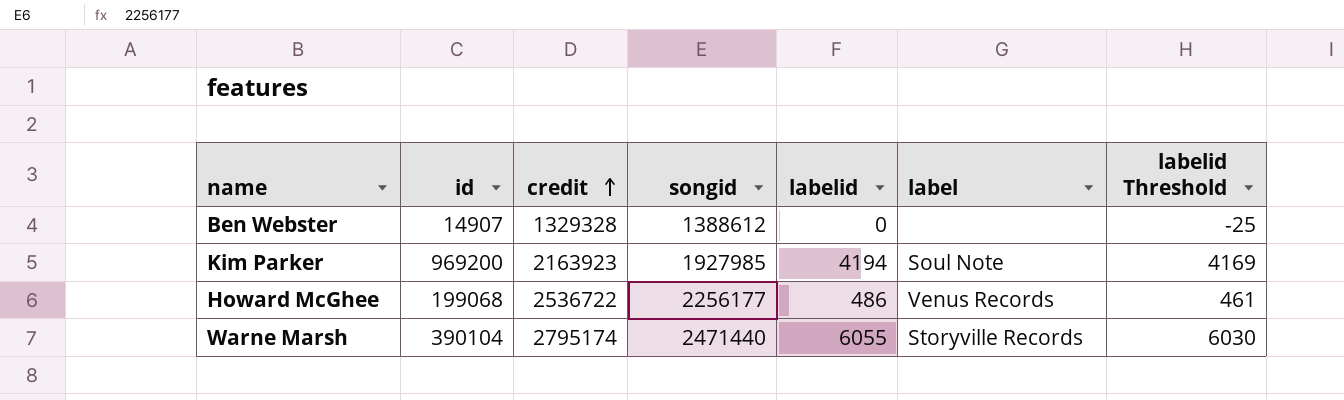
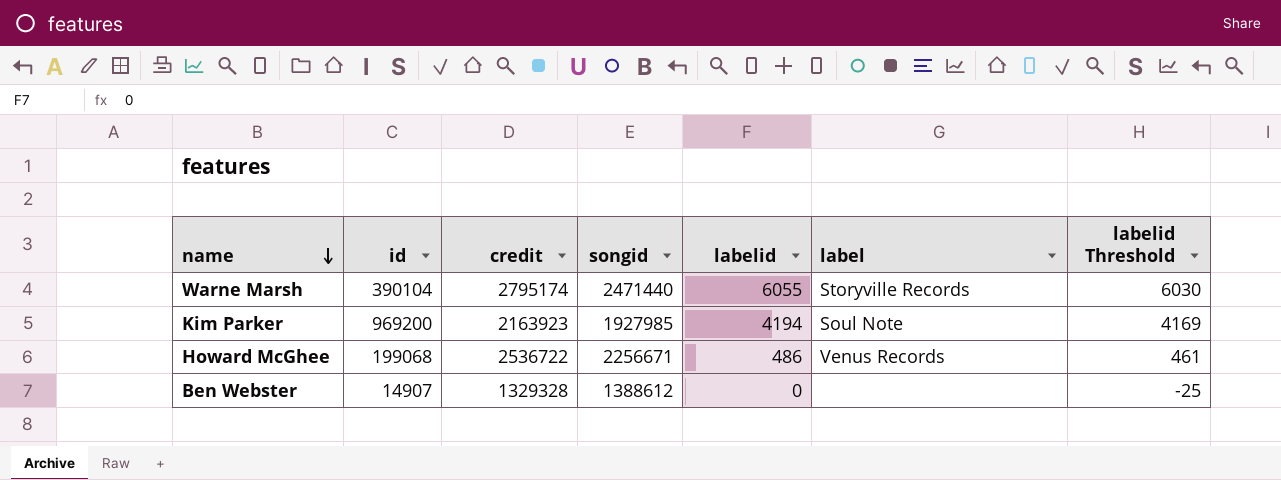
row order: credit ascending -> name descending
Howard McGhee | songid: 2256177 -> 2256671

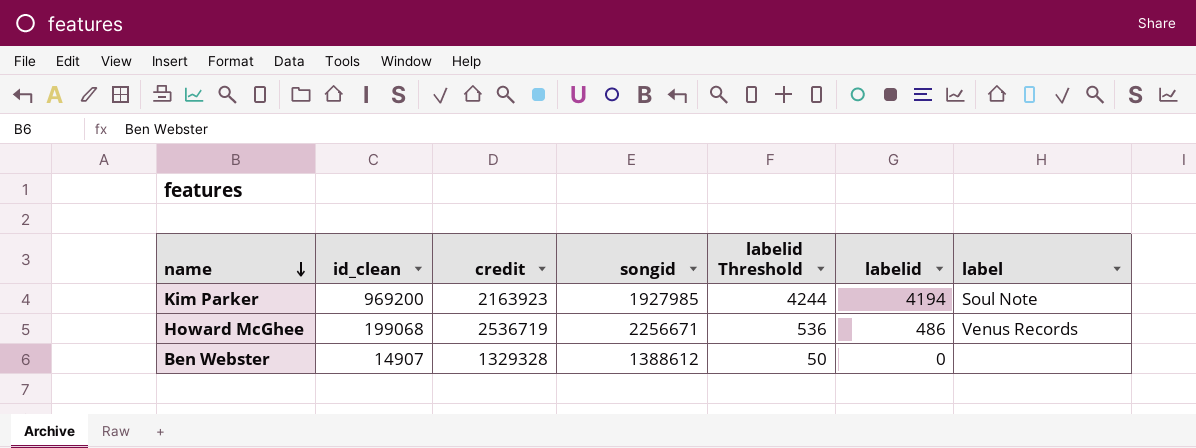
column name: id -> id_clean
column labelid Threshold | formula: [labelid] - 25 -> [labelid] + 50
column labelid Threshold | position: 7 -> 5
row Warne Marsh: 390104 | 2795174 | 2471440 | 6055 | Storyville Records | 6030 -> none
Howard McGhee | credit: 2536722 -> 2536719

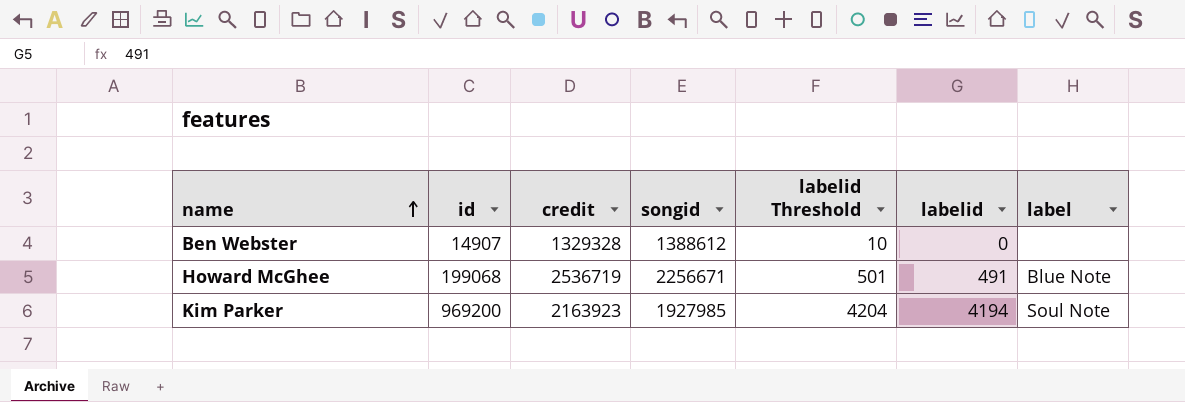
row order: name descending -> name ascending
column name: id_clean -> id
column labelid Threshold | formula: [labelid] + 50 -> [labelid] + 10
Howard McGhee | labelid: 486 -> 491
Howard McGhee | label: Venus Records -> Blue Note

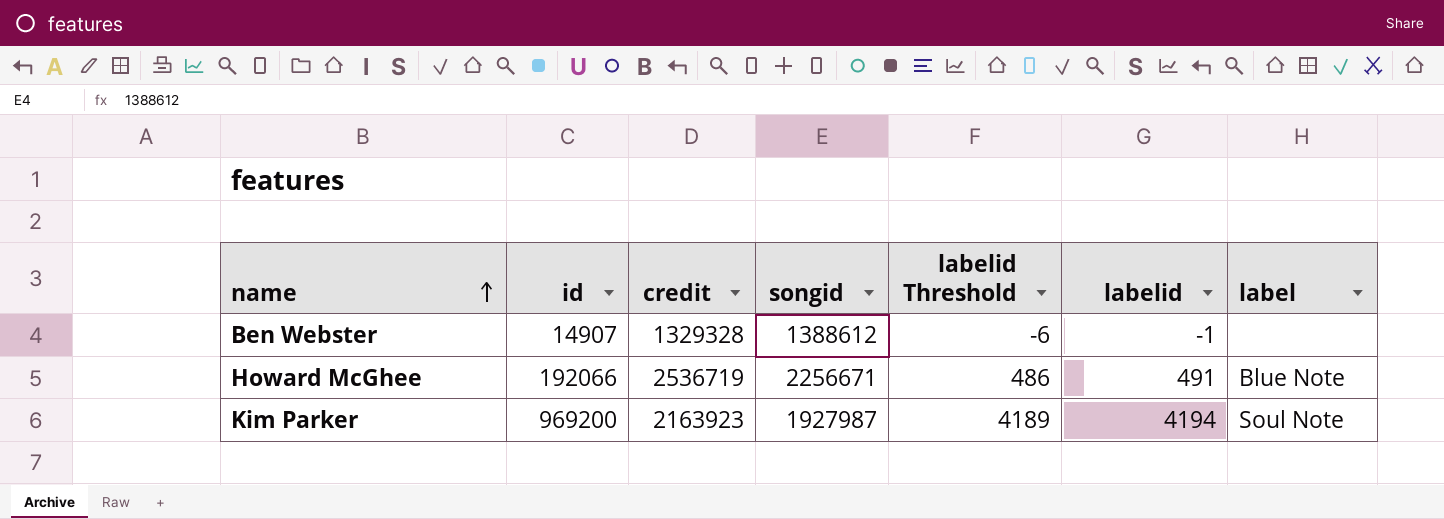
column labelid Threshold | formula: [labelid] + 10 -> [labelid] - 5
Ben Webster | labelid: 0 -> -1
Howard McGhee | id: 199068 -> 192066
Kim Parker | songid: 1927985 -> 1927987

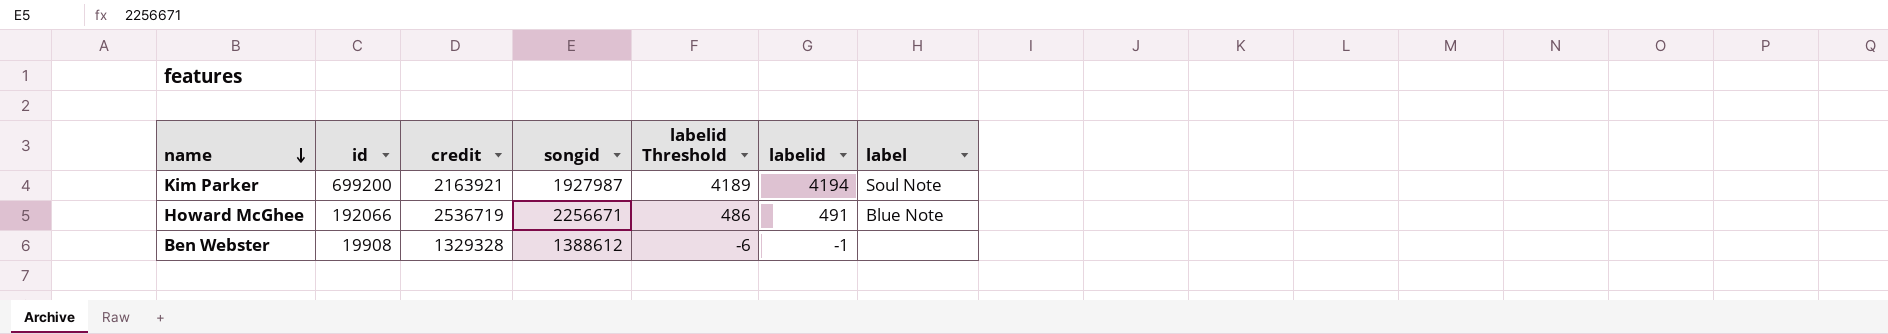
row order: name ascending -> name descending
Kim Parker | id: 969200 -> 699200
Kim Parker | credit: 2163923 -> 2163921
Ben Webster | id: 14907 -> 19908

